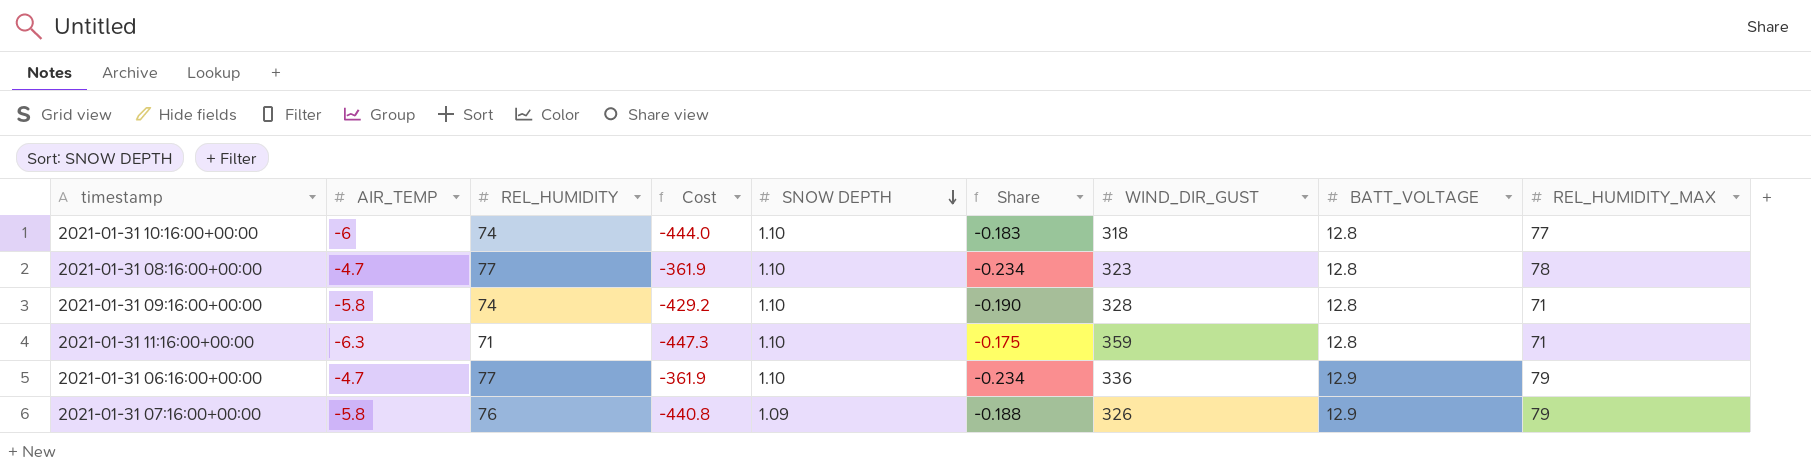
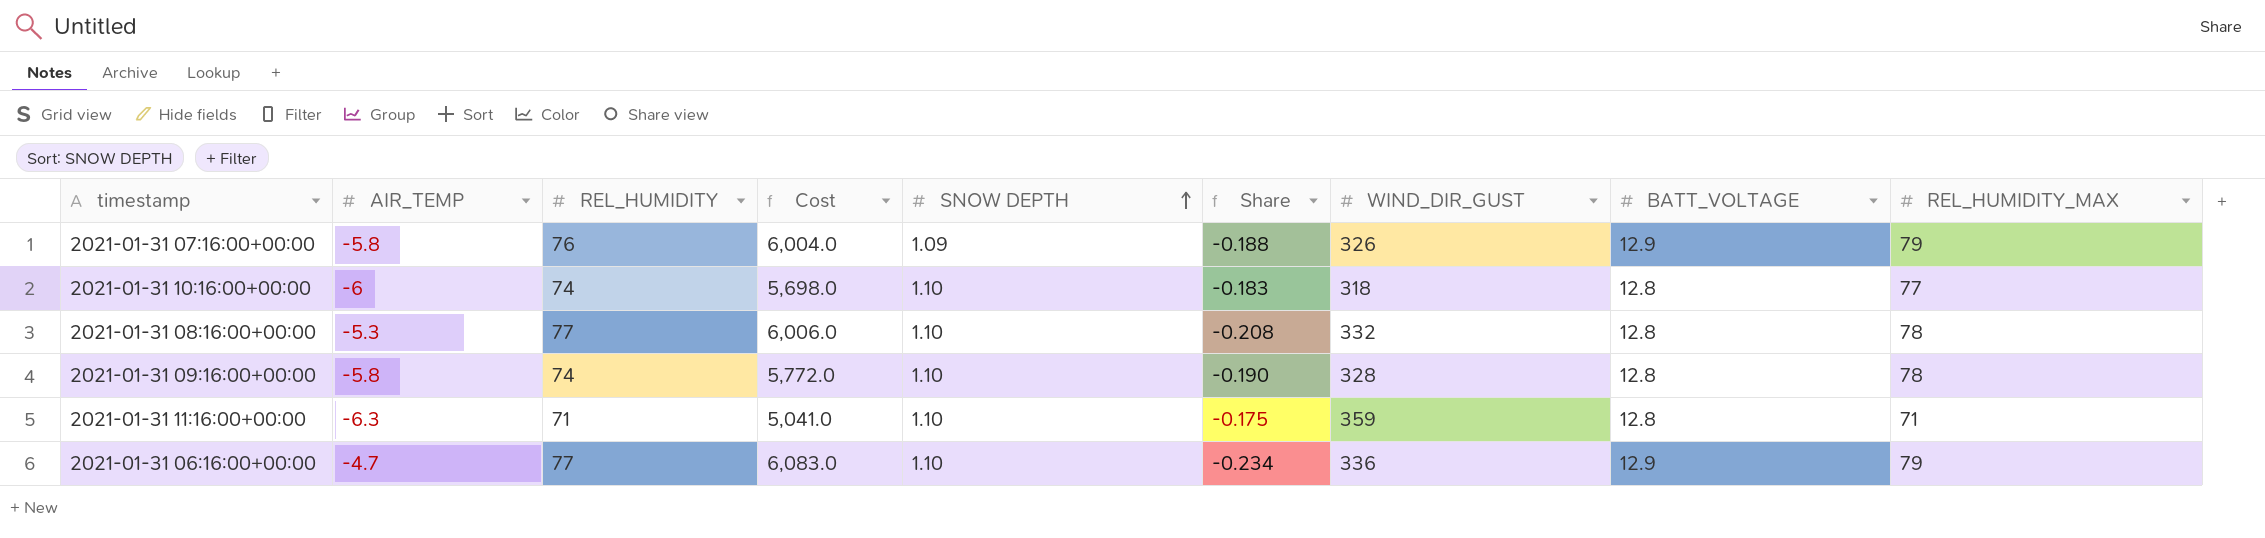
row order: SNOW DEPTH descending -> SNOW DEPTH ascending
column Cost | formula: [AIR_TEMP] * [REL_HUMIDITY] -> [REL_HUMIDITY] * [REL_HUMIDITY_MAX]
2021-01-31 08:16:00+00:00 | AIR_TEMP: -4.7 -> -5.3
2021-01-31 08:16:00+00:00 | Share: -0.234 -> -0.208
2021-01-31 08:16:00+00:00 | WIND_DIR_GUST: 323 -> 332
2021-01-31 09:16:00+00:00 | REL_HUMIDITY_MAX: 71 -> 78

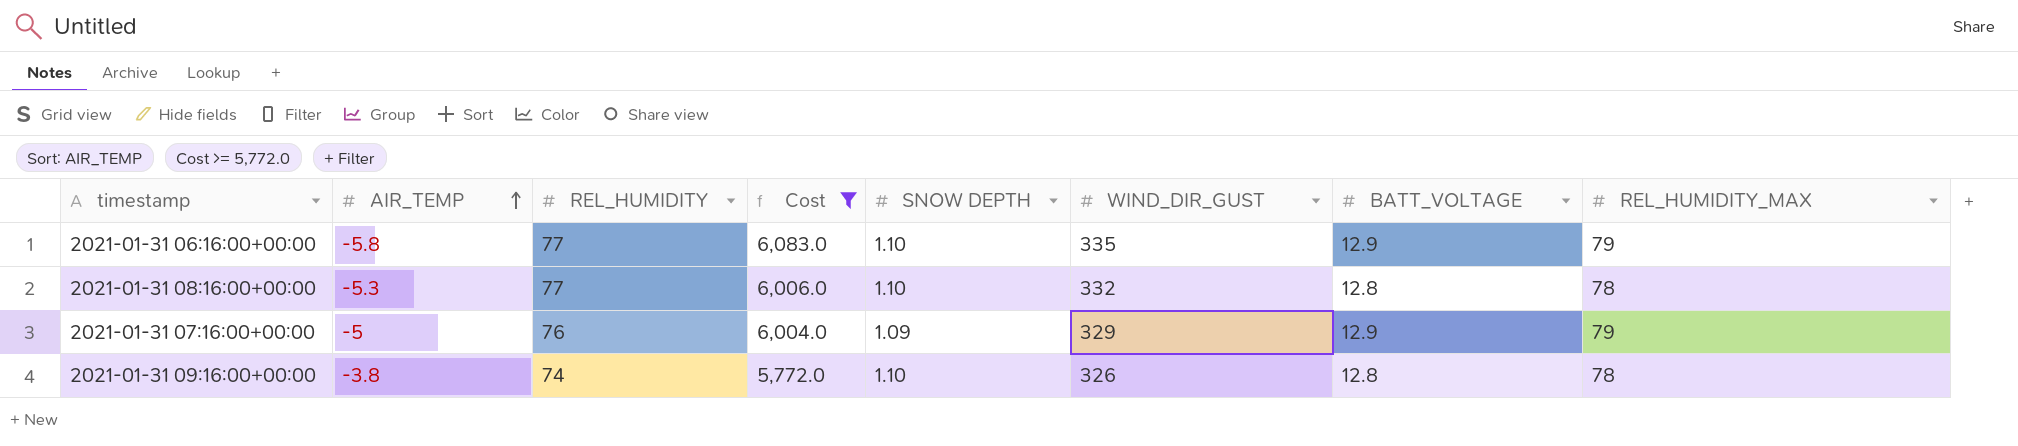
filter: none -> Cost >= 5,772.0
row order: SNOW DEPTH ascending -> AIR_TEMP ascending
column Share | formula: [SNOW DEPTH] / [AIR_TEMP] -> none
2021-01-31 06:16:00+00:00 | AIR_TEMP: -4.7 -> -5.8
2021-01-31 06:16:00+00:00 | WIND_DIR_GUST: 336 -> 335
2021-01-31 07:16:00+00:00 | AIR_TEMP: -5.8 -> -5
2021-01-31 07:16:00+00:00 | WIND_DIR_GUST: 326 -> 329
2021-01-31 09:16:00+00:00 | AIR_TEMP: -5.8 -> -3.8
2021-01-31 09:16:00+00:00 | WIND_DIR_GUST: 328 -> 326

